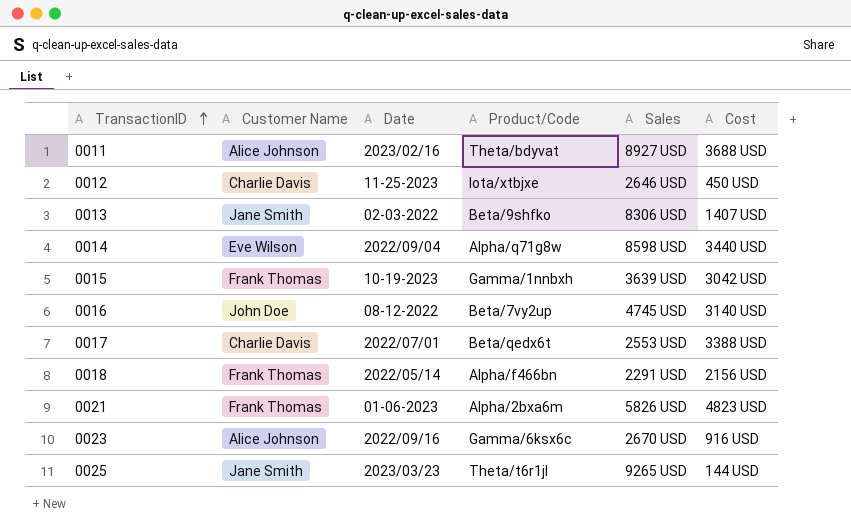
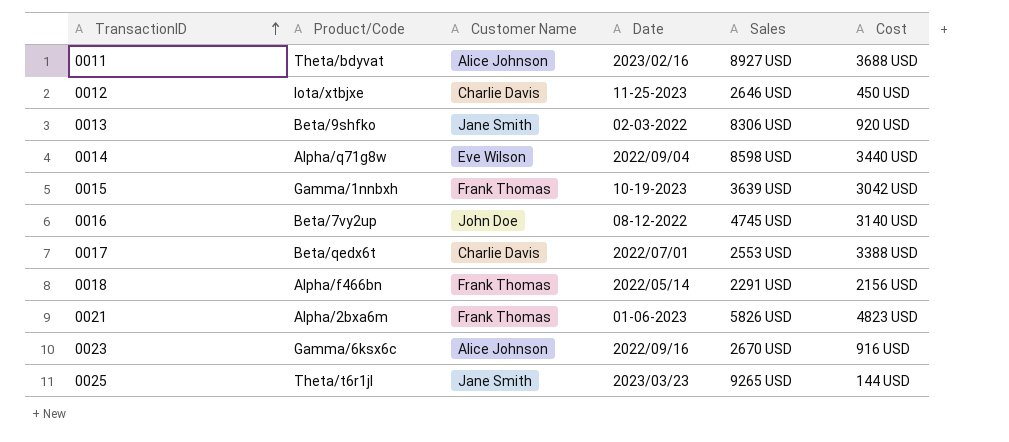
column Product/Code | position: 4 -> 2
0013 | Cost: 1407 USD -> 920 USD

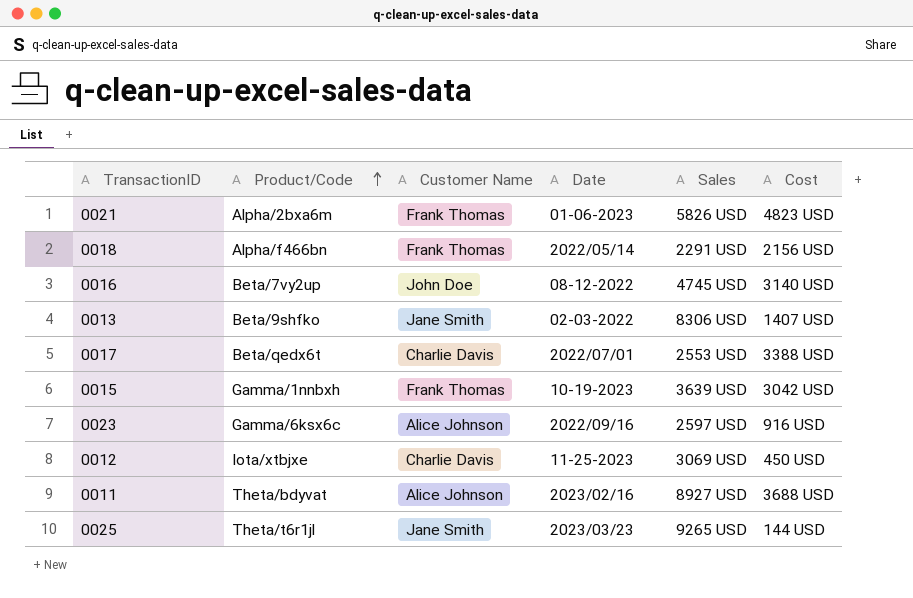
row order: TransactionID ascending -> Product/Code ascending
row 0014: Alpha/q71g8w | Eve Wilson | 2022/09/04 | 8598 USD | 3440 USD -> none
0013 | Cost: 920 USD -> 1407 USD
0023 | Sales: 2670 USD -> 2597 USD
0012 | Sales: 2646 USD -> 3069 USD

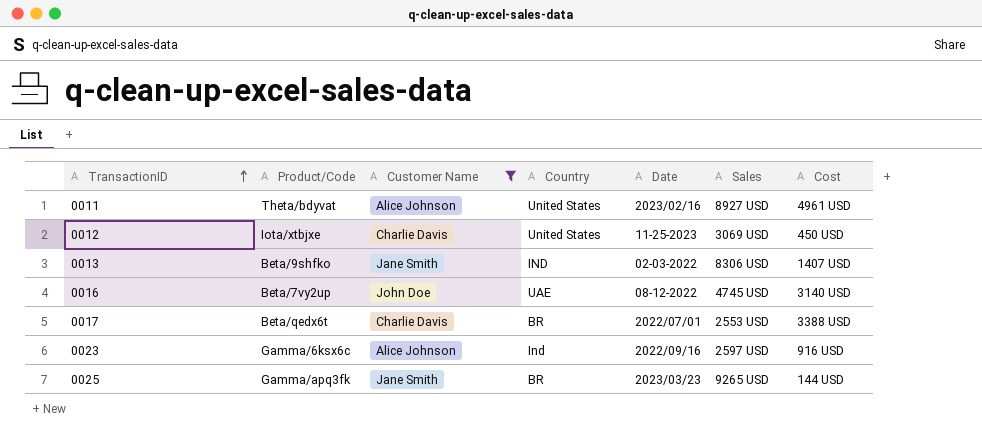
filter: none -> Customer Name != Frank Thomas
row order: Product/Code ascending -> TransactionID ascending
column Country | position: none -> 4
0011 | Cost: 3688 USD -> 4961 USD
0025 | Product/Code: Theta/t6r1jl -> Gamma/apq3fk

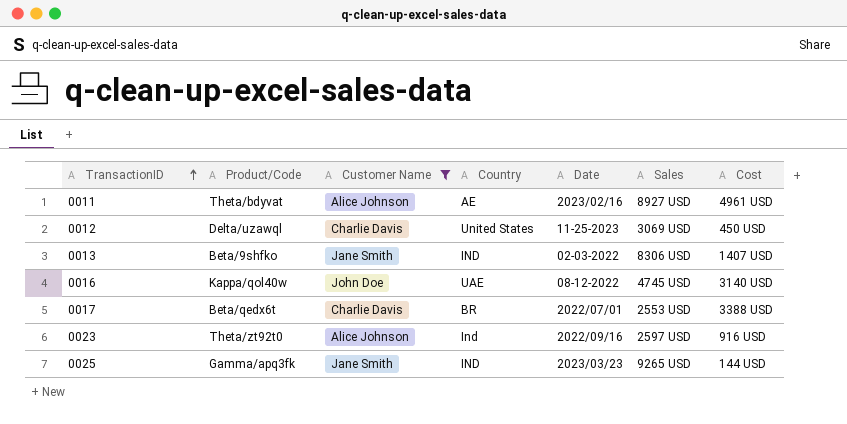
0011 | Country: United States -> AE
0012 | Product/Code: Iota/xtbjxe -> Delta/uzawql
0016 | Product/Code: Beta/7vy2up -> Kappa/qol40w
0023 | Product/Code: Gamma/6ksx6c -> Theta/zt92t0
0025 | Country: BR -> IND

